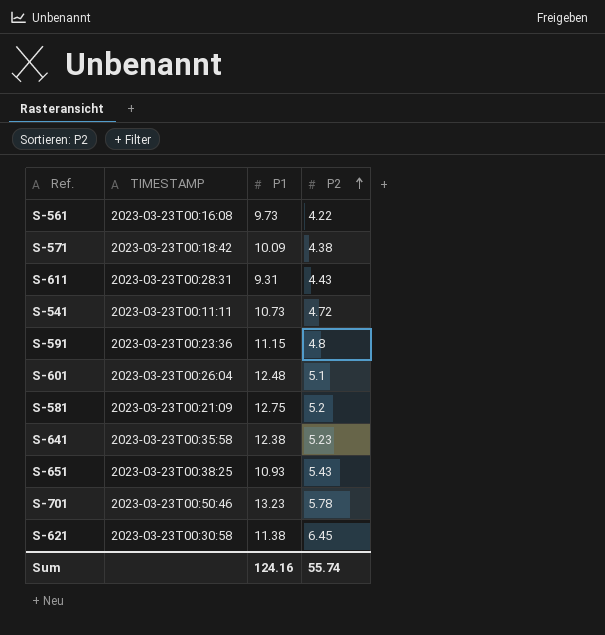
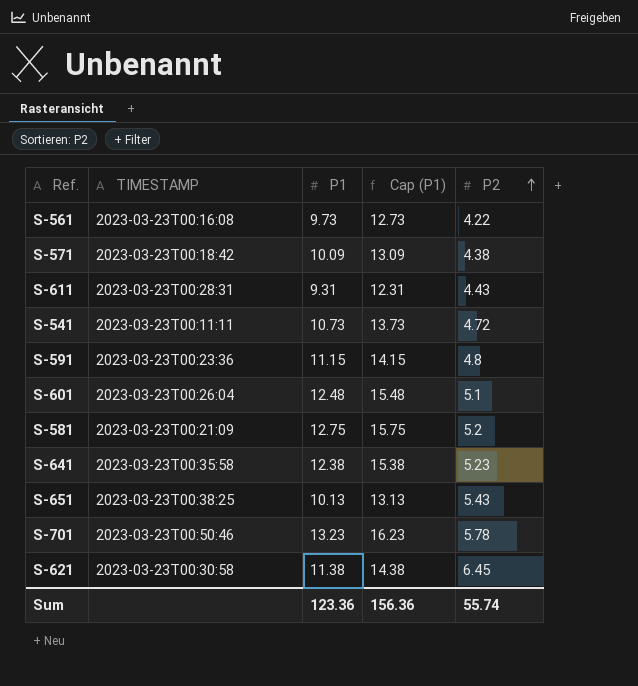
column Cap (P1) | formula: none -> [P1] + 3
S-651 | P1: 10.93 -> 10.13
Sum | P1: 124.16 -> 123.36

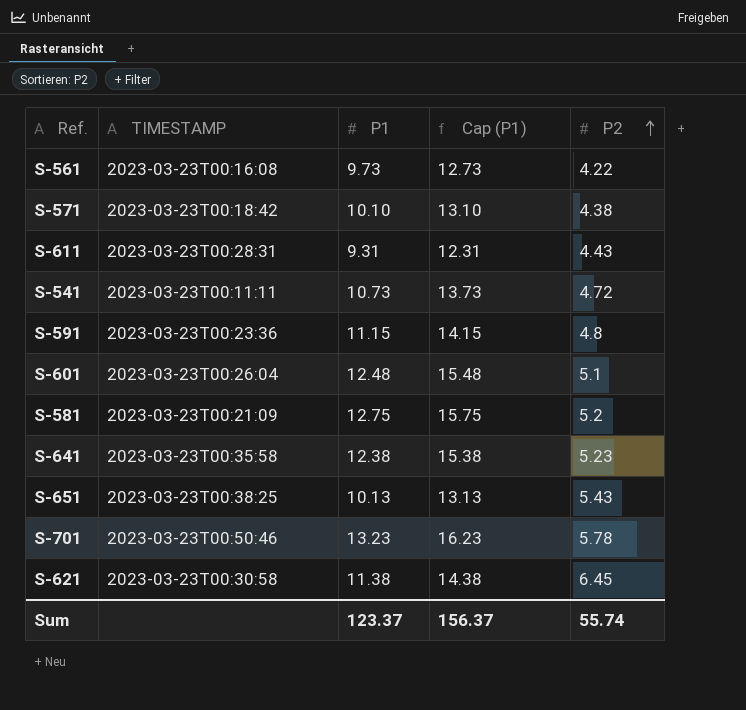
S-571 | P1: 10.09 -> 10.10
S-571 | Cap (P1): 13.09 -> 13.10
Sum | P1: 123.36 -> 123.37
Sum | Cap (P1): 156.36 -> 156.37

